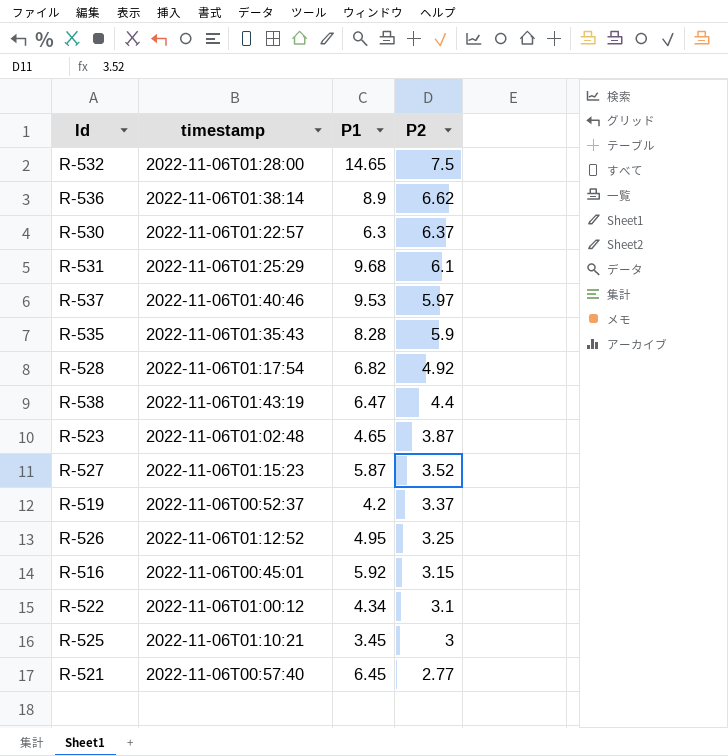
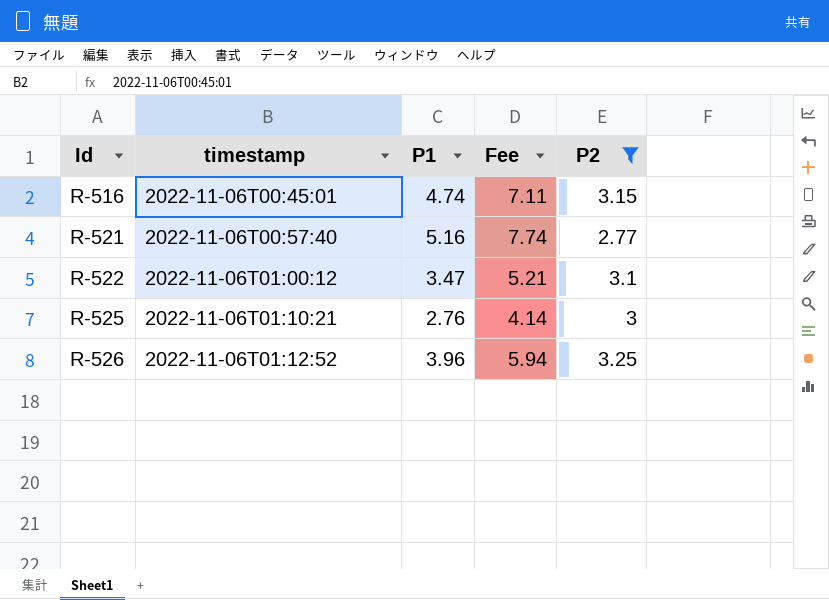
filter: none -> P2 <= 3.25
row order: P2 descending -> Id ascending
column Fee | formula: none -> [P1] * 1.5
R-516 | P1: 5.92 -> 4.74
R-521 | P1: 6.45 -> 5.16
R-522 | P1: 4.34 -> 3.47
R-525 | P1: 3.45 -> 2.76
R-526 | P1: 4.95 -> 3.96

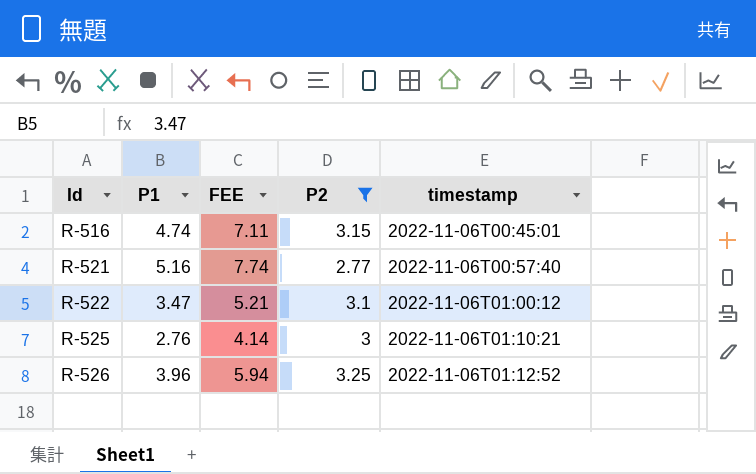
column name: Fee -> FEE
column timestamp | position: 2 -> 5

